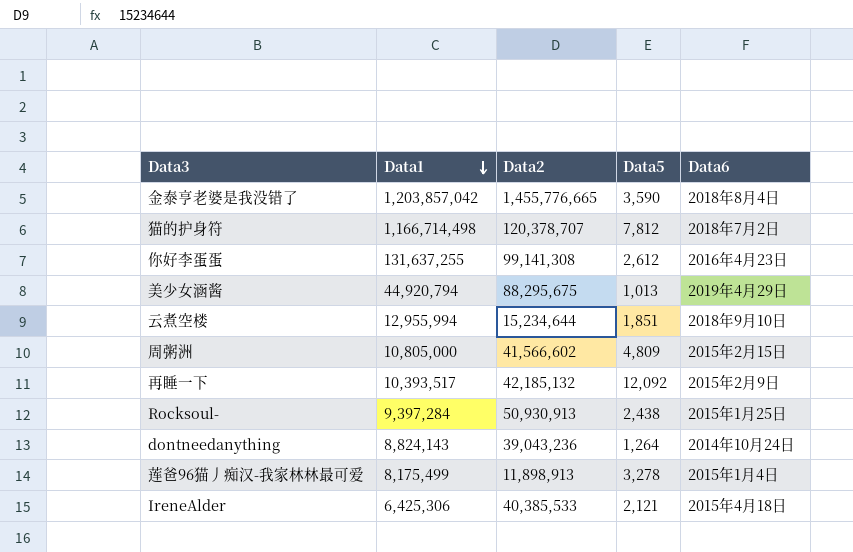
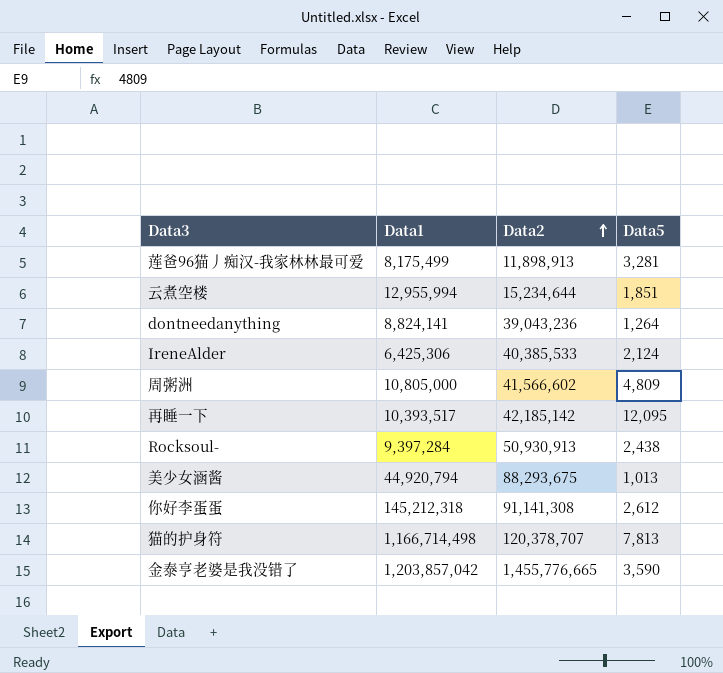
row order: Data1 descending -> Data2 ascending
column Data6 | position: 5 -> none
莲爸96猫丿痴汉-我家林林最可爱 | Data5: 3,278 -> 3,281
dontneedanything | Data1: 8,824,143 -> 8,824,141
IreneAlder | Data5: 2,121 -> 2,124
再睡一下 | Data2: 42,185,132 -> 42,185,142
再睡一下 | Data5: 12,092 -> 12,095
美少女涵酱 | Data2: 88,295,675 -> 88,293,675
你好李蛋蛋 | Data1: 131,637,255 -> 145,212,318
你好李蛋蛋 | Data2: 99,141,308 -> 91,141,308
猫的护身符 | Data5: 7,812 -> 7,813

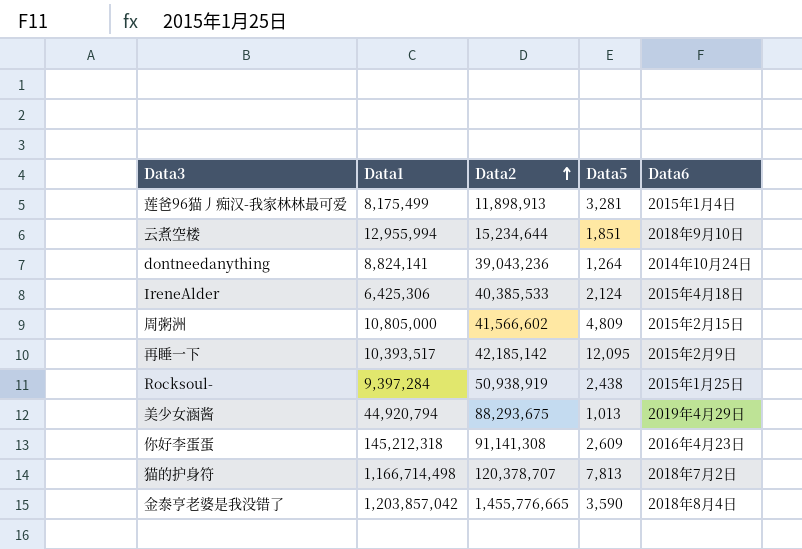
column Data6 | position: none -> 5
Rocksoul- | Data2: 50,930,913 -> 50,938,919
你好李蛋蛋 | Data5: 2,612 -> 2,609

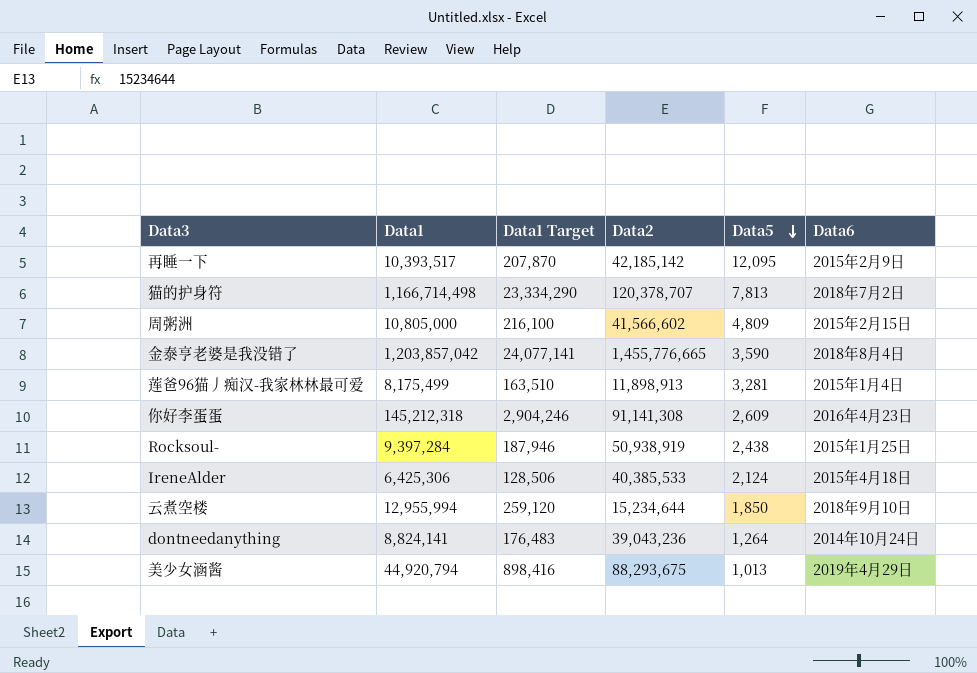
row order: Data2 ascending -> Data5 descending
column Data1 Target | formula: none -> [Data1] * 0.02
云煮空楼 | Data5: 1,851 -> 1,850

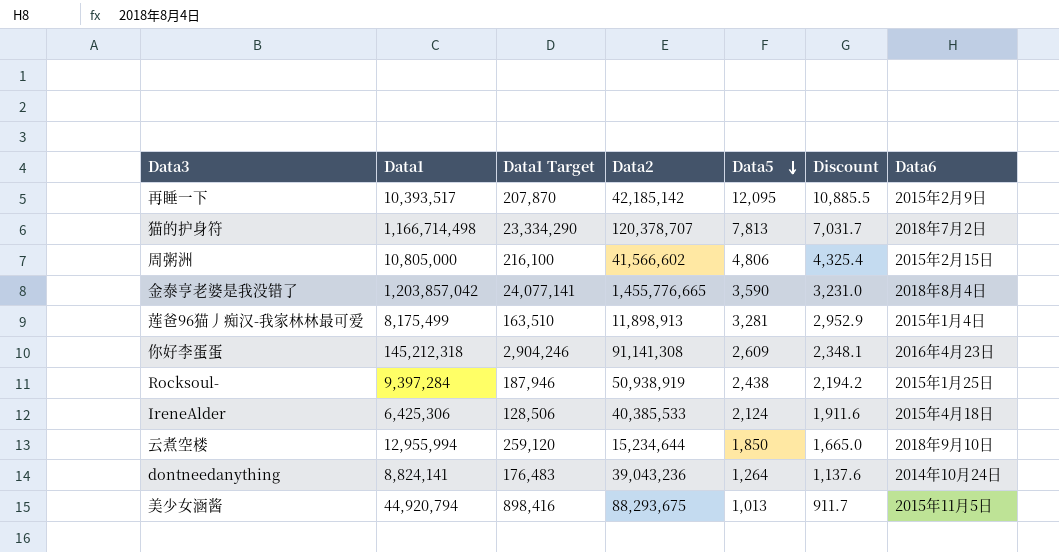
column Discount | formula: none -> [Data5] * 0.9
周粥洲 | Data5: 4,809 -> 4,806
美少女涵酱 | Data6: 2019年4月29日 -> 2015年11月5日

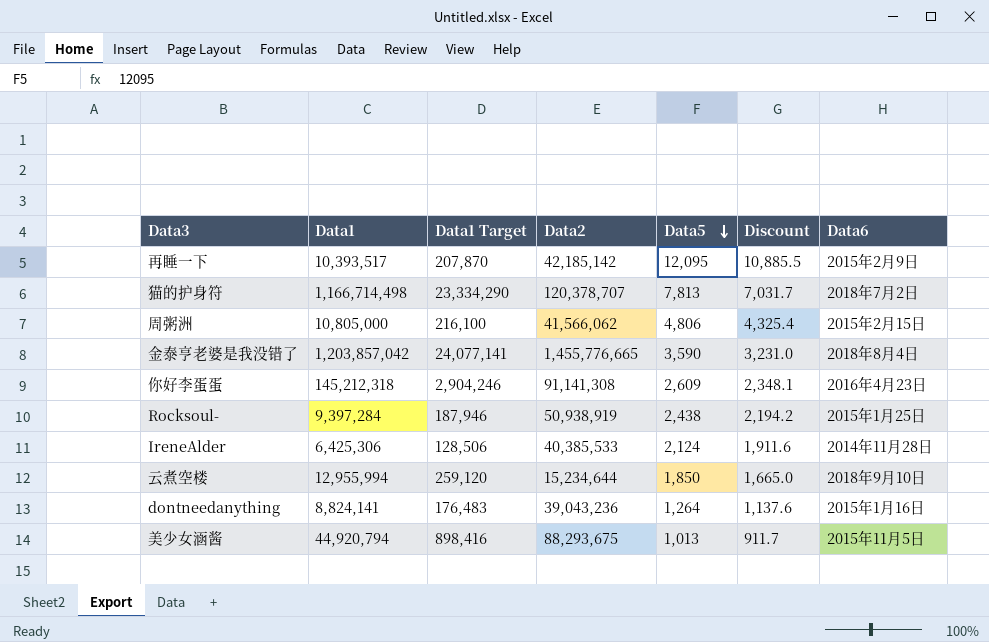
row 莲爸96猫丿痴汉-我家林林最可爱: 8,175,499 | 163,510 | 11,898,913 | 3,281 | 2,952.9 | 2015年1月4日 -> none
周粥洲 | Data2: 41,566,602 -> 41,566,062
IreneAlder | Data6: 2015年4月18日 -> 2014年11月28日
dontneedanything | Data6: 2014年10月24日 -> 2015年1月16日

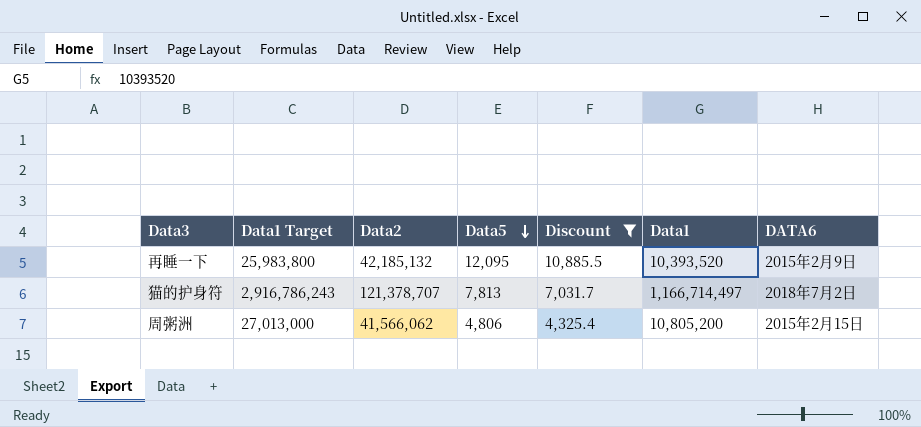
filter: none -> Discount >= 4,325.4
column Data1 Target | formula: [Data1] * 0.02 -> [Data1] * 2.5
column Data1 | position: 2 -> 6
column name: Data6 -> DATA6
再睡一下 | Data2: 42,185,142 -> 42,185,132
再睡一下 | Data1: 10,393,517 -> 10,393,520
猫的护身符 | Data2: 120,378,707 -> 121,378,707
猫的护身符 | Data1: 1,166,714,498 -> 1,166,714,497
周粥洲 | Data1: 10,805,000 -> 10,805,200

